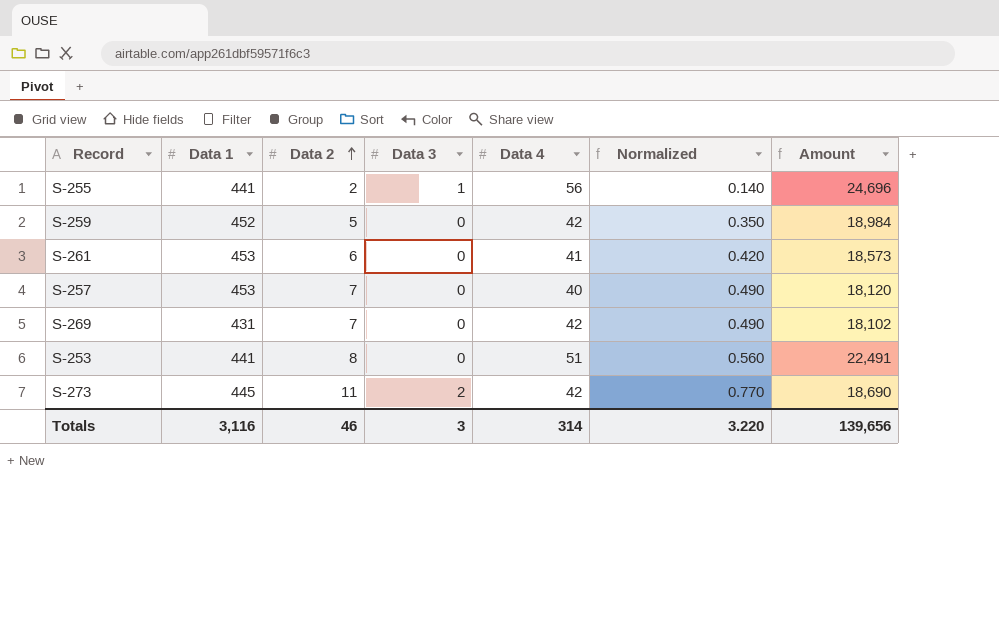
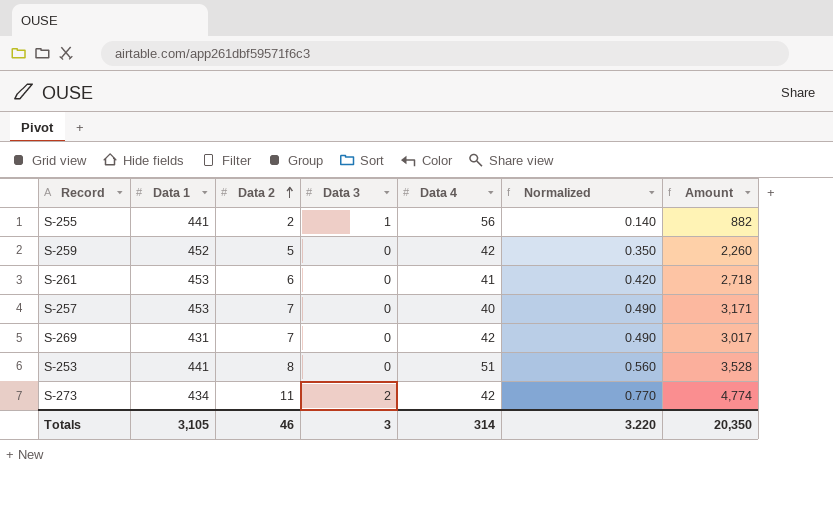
column Amount | formula: [Data 1] * [Data 4] -> [Data 1] * [Data 2]
S-273 | Data 1: 445 -> 434
Totals | Data 1: 3,116 -> 3,105
Totals | Amount: 139,656 -> 20,350

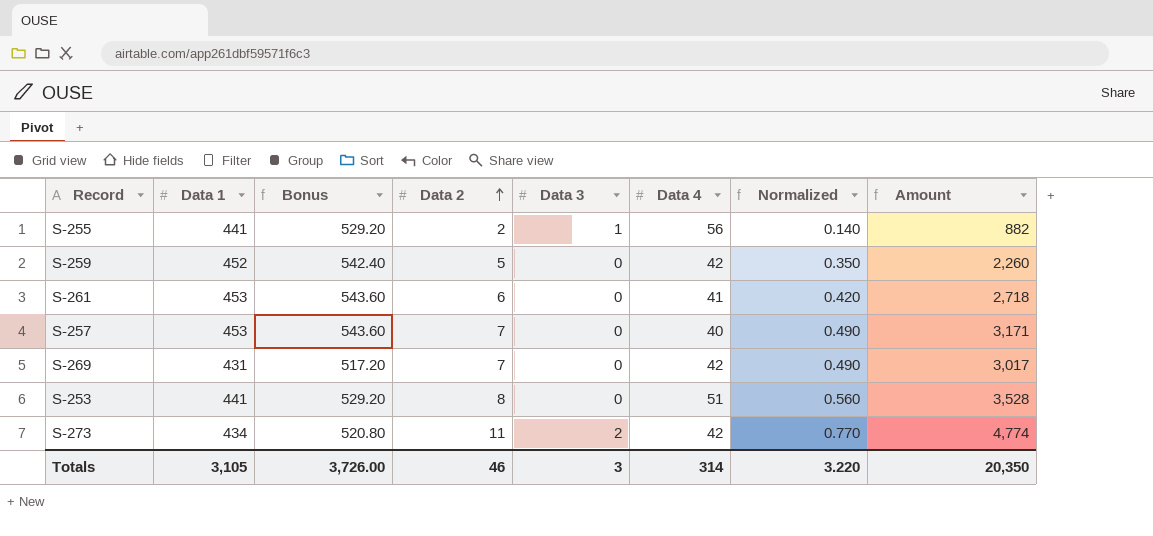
column Bonus | formula: none -> [Data 1] * 1.2

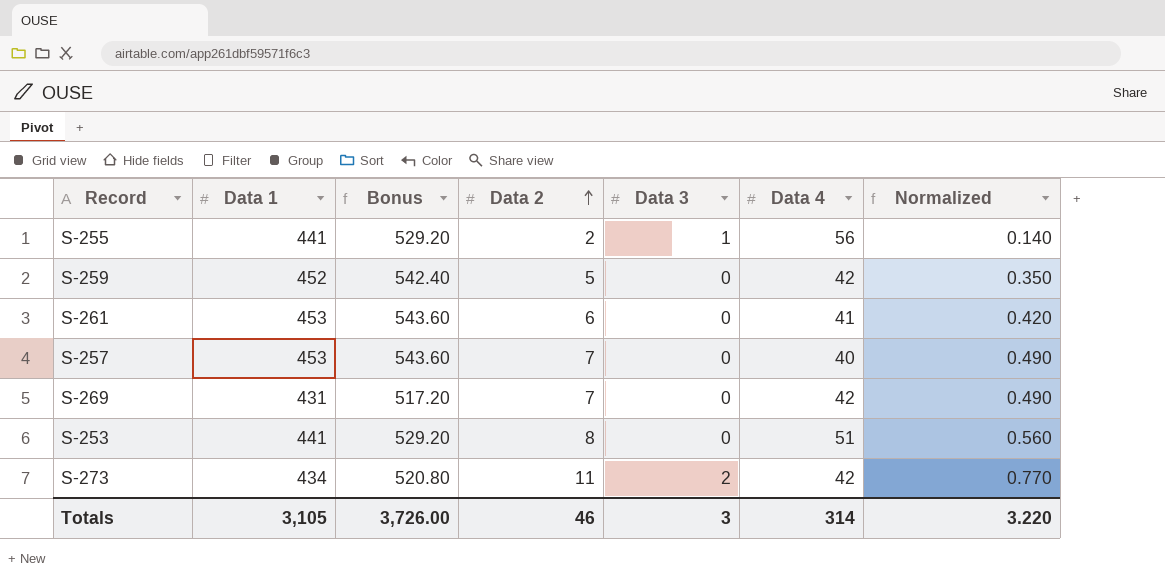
column Amount | formula: [Data 1] * [Data 2] -> none

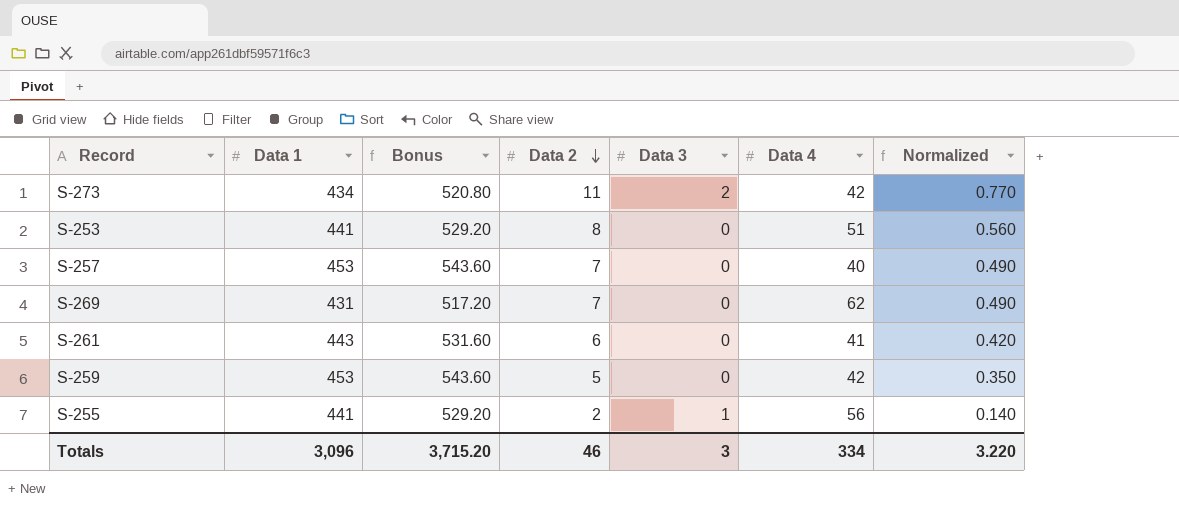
row order: Data 2 ascending -> Data 2 descending
S-269 | Data 4: 42 -> 62
S-261 | Data 1: 453 -> 443
S-261 | Bonus: 543.60 -> 531.60
S-259 | Data 1: 452 -> 453
S-259 | Bonus: 542.40 -> 543.60
Totals | Data 1: 3,105 -> 3,096
Totals | Bonus: 3,726.00 -> 3,715.20
Totals | Data 4: 314 -> 334

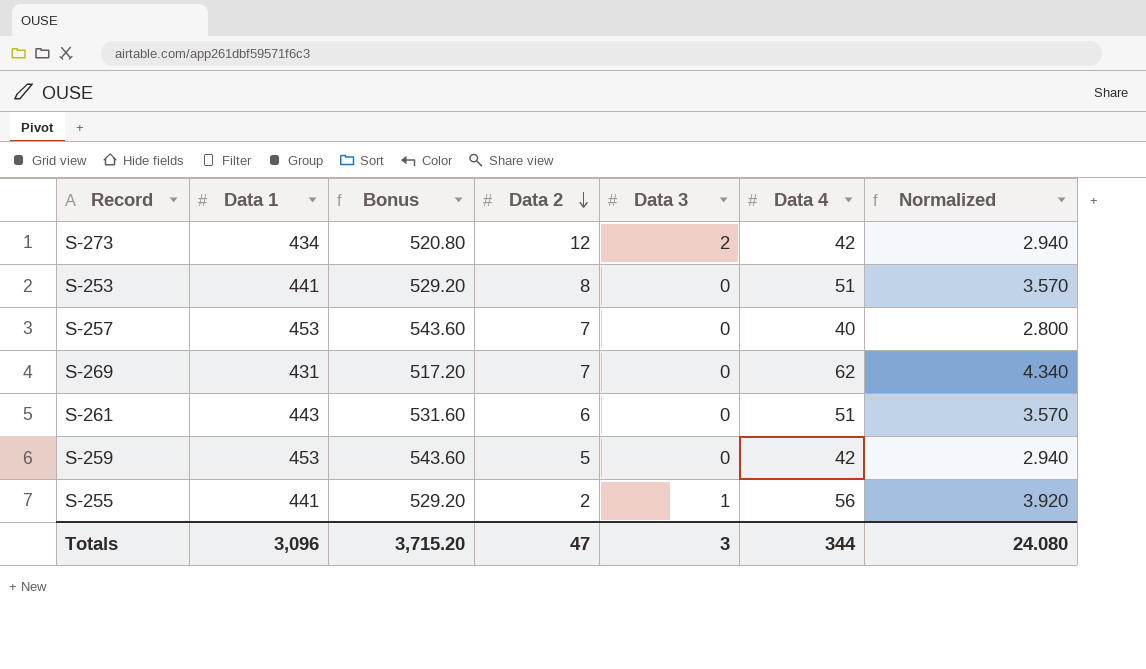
column Normalized | formula: [Data 2] * 0.07 -> [Data 4] * 0.07
S-273 | Data 2: 11 -> 12
S-261 | Data 4: 41 -> 51
Totals | Data 2: 46 -> 47
Totals | Data 4: 334 -> 344
Totals | Normalized: 3.220 -> 24.080

